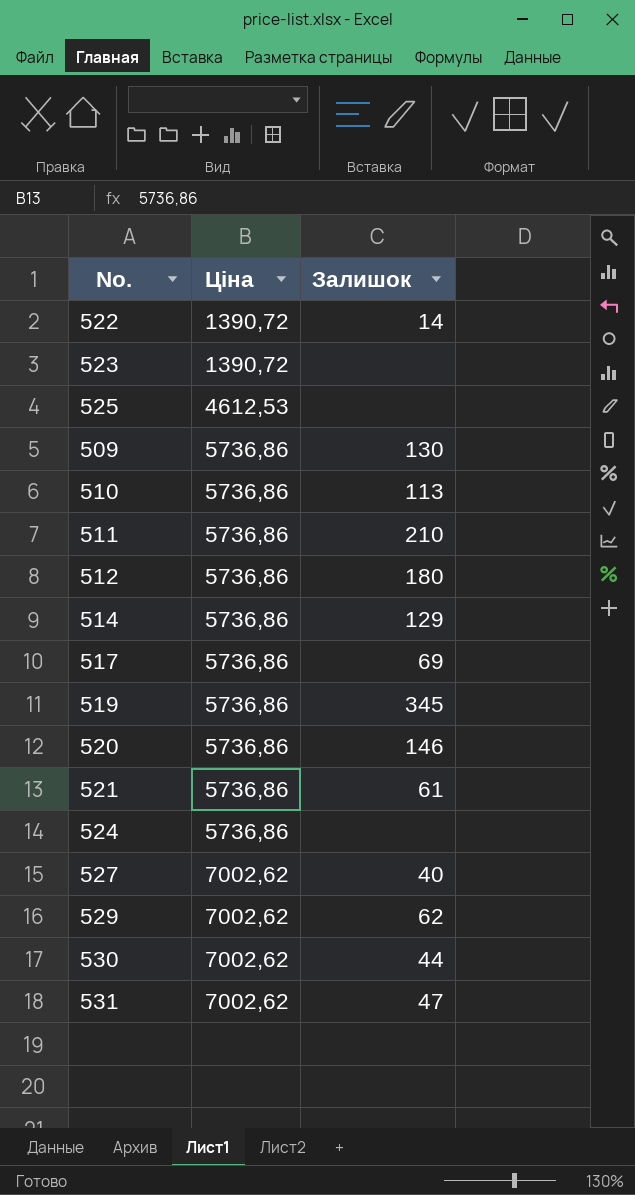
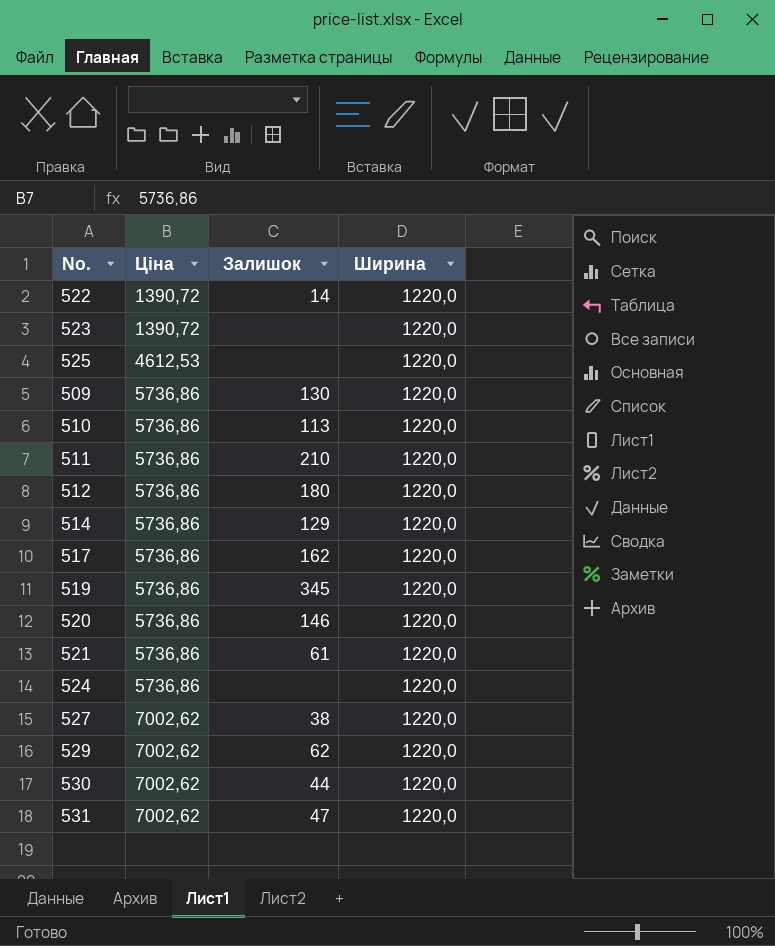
column Ширина | position: none -> 4
517 | Залишок: 69 -> 162
527 | Залишок: 40 -> 38

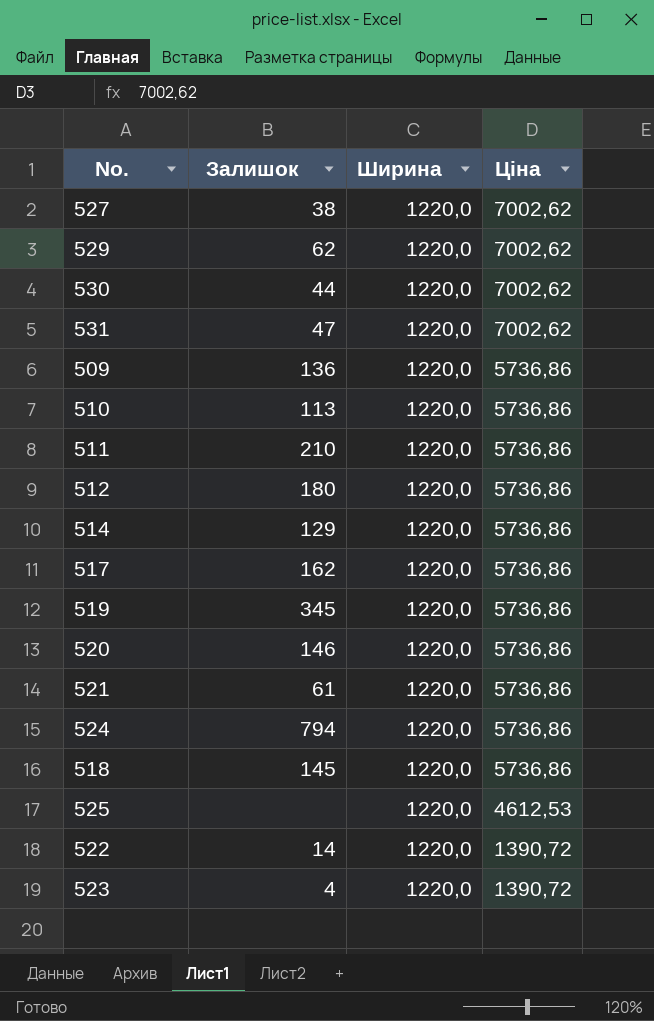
row order: Ціна ascending -> Ціна descending
column Ціна | position: 2 -> 4
509 | Залишок: 130 -> 136
524 | Залишок: none -> 794
row 518: none -> 145 | 1220,0 | 5736,86
523 | Залишок: none -> 4

